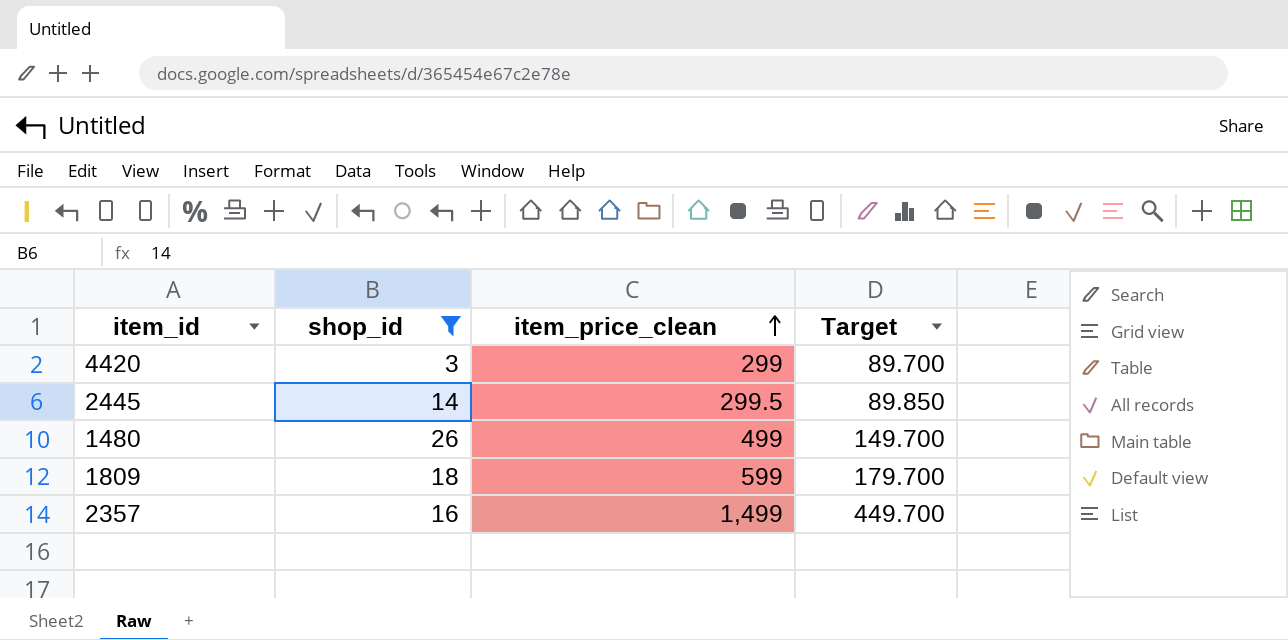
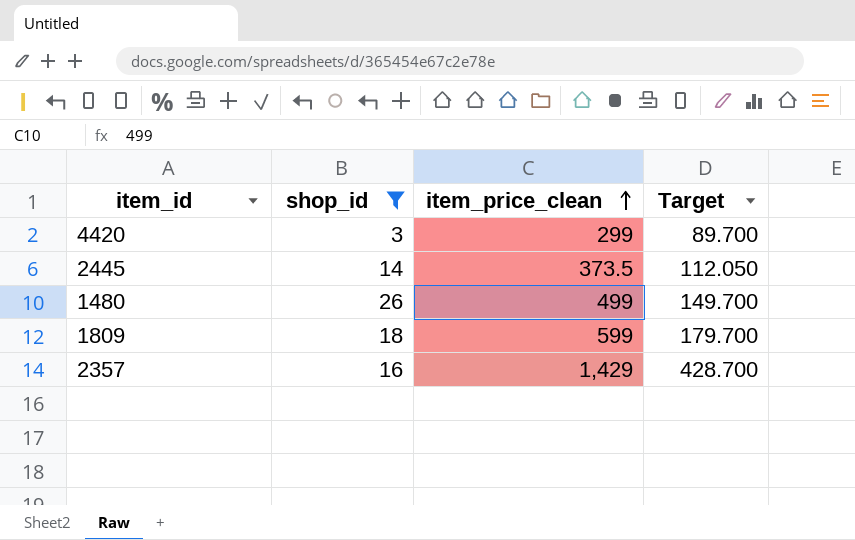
2445 | item_price_clean: 299.5 -> 373.5
2445 | Target: 89.850 -> 112.050
2357 | item_price_clean: 1,499 -> 1,429
2357 | Target: 449.700 -> 428.700

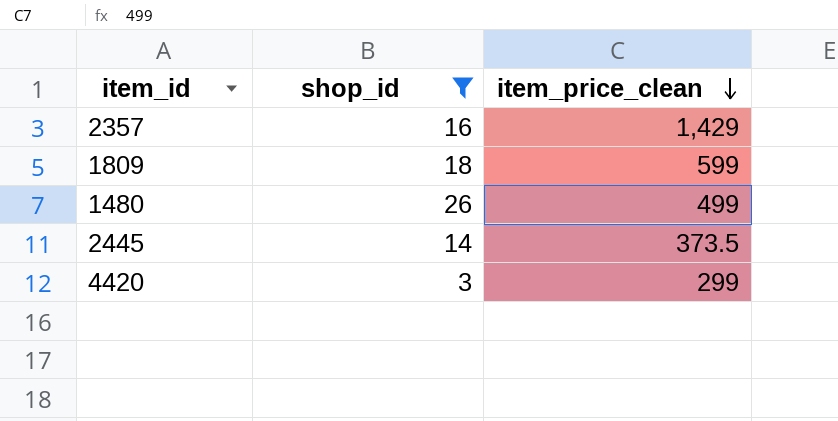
row order: item_price_clean ascending -> item_price_clean descending
column Target | formula: [item_price_clean] * 0.3 -> none

